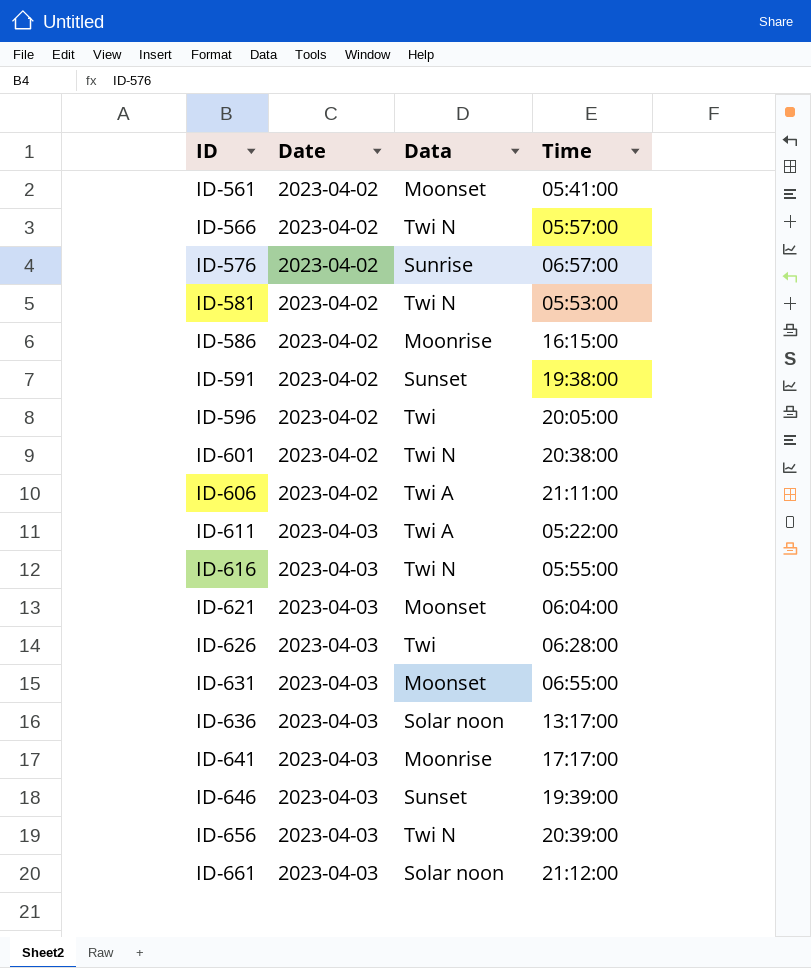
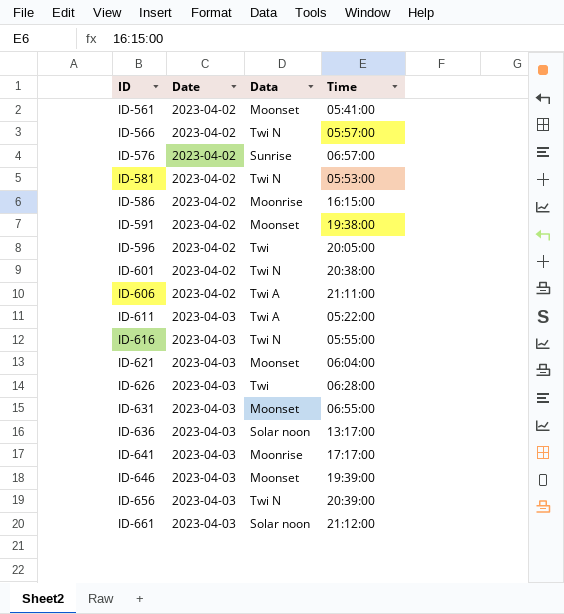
ID-591 | Data: Sunset -> Moonset
ID-646 | Data: Sunset -> Moonset

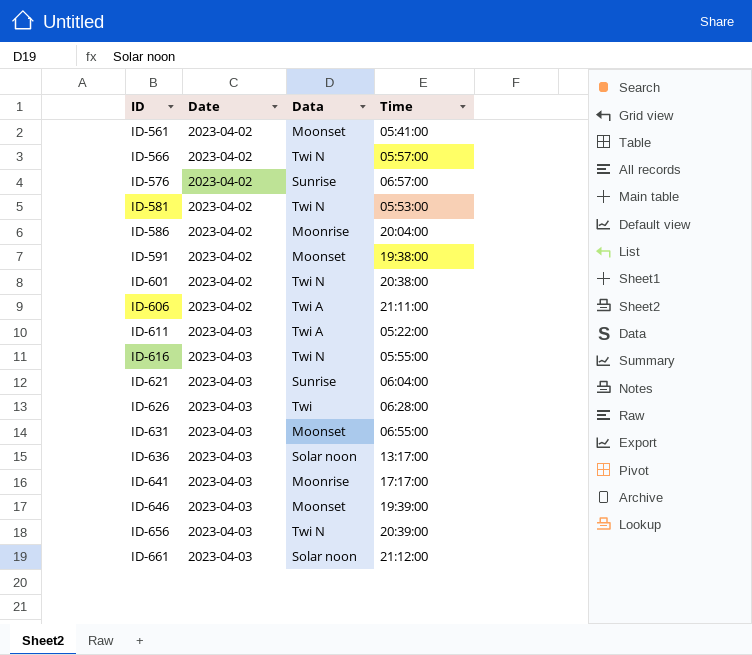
row ID-596: 2023-04-02 | Twi | 20:05:00 -> none
ID-586 | Time: 16:15:00 -> 20:04:00
ID-621 | Data: Moonset -> Sunrise

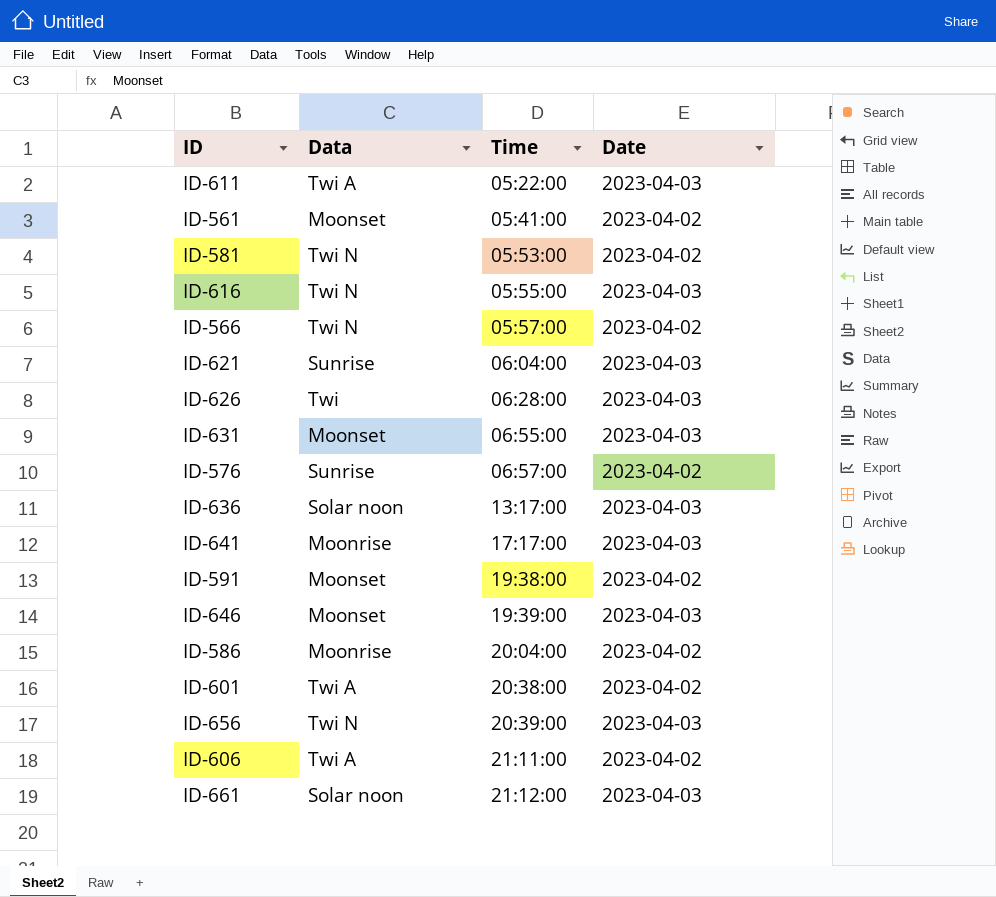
row order: ID ascending -> Time ascending
column Date | position: 2 -> 4
ID-601 | Data: Twi N -> Twi A

